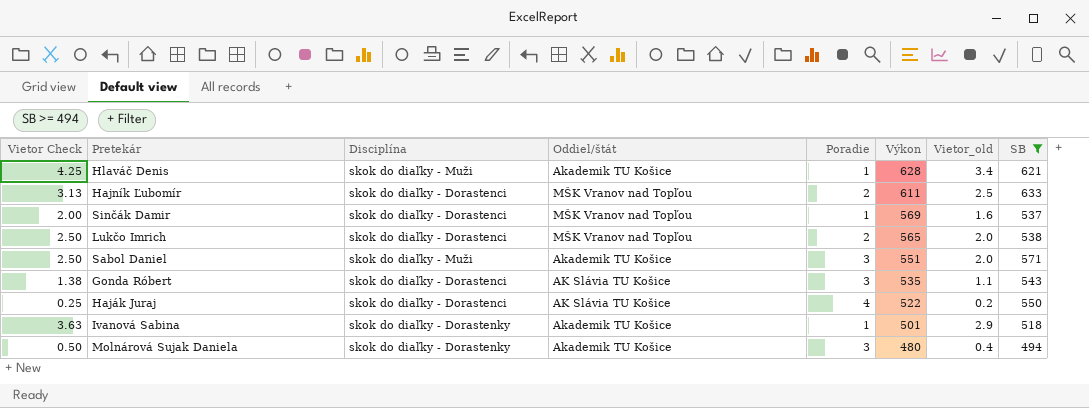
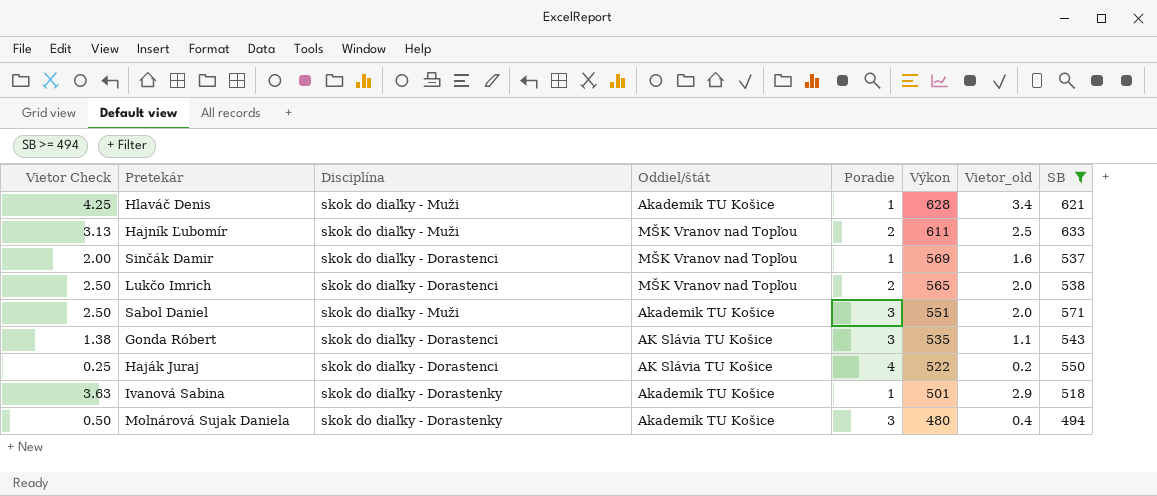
Hajník Ľubomír | Disciplína: skok do diaľky - Dorastenci -> skok do diaľky - Muži

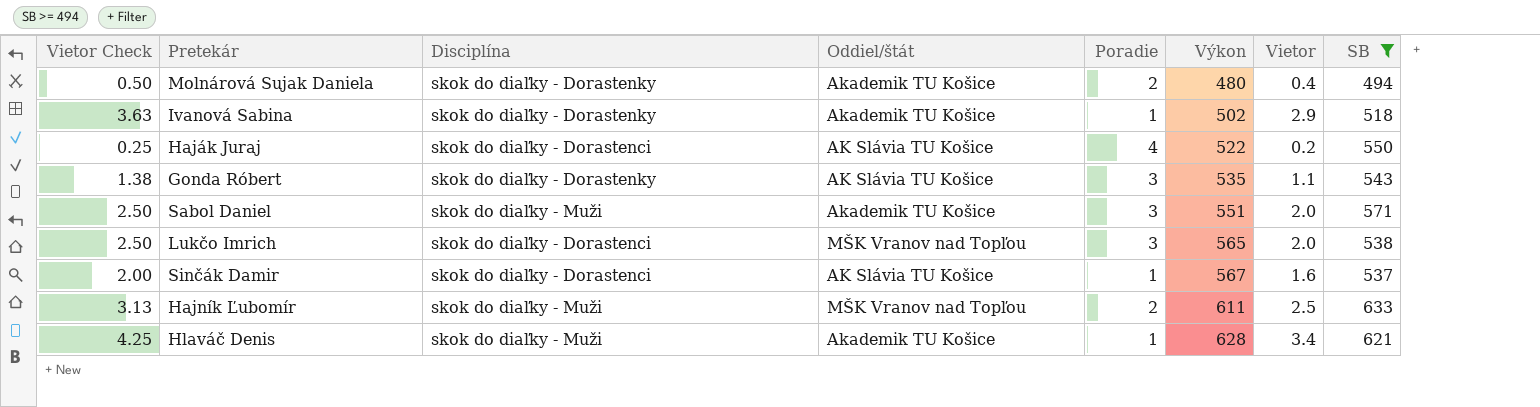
row order: Výkon descending -> Výkon ascending
column name: Vietor_old -> Vietor
Molnárová Sujak Daniela | Poradie: 3 -> 2
Ivanová Sabina | Výkon: 501 -> 502
Gonda Róbert | Disciplína: skok do diaľky - Dorastenci -> skok do diaľky - Dorastenky
Lukčo Imrich | Poradie: 2 -> 3
Sinčák Damir | Oddiel/štát: MŠK Vranov nad Topľou -> AK Slávia TU Košice
Sinčák Damir | Výkon: 569 -> 567

